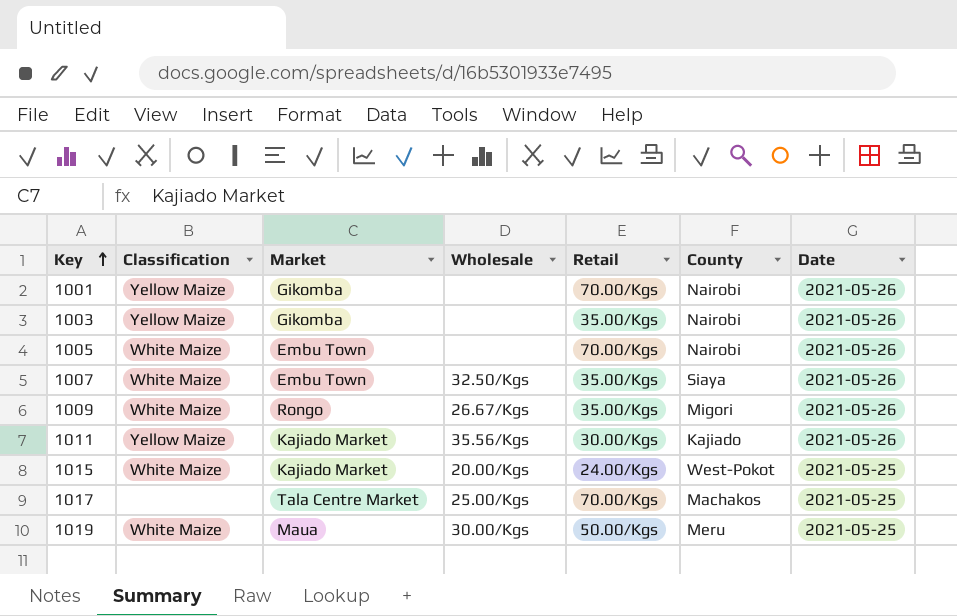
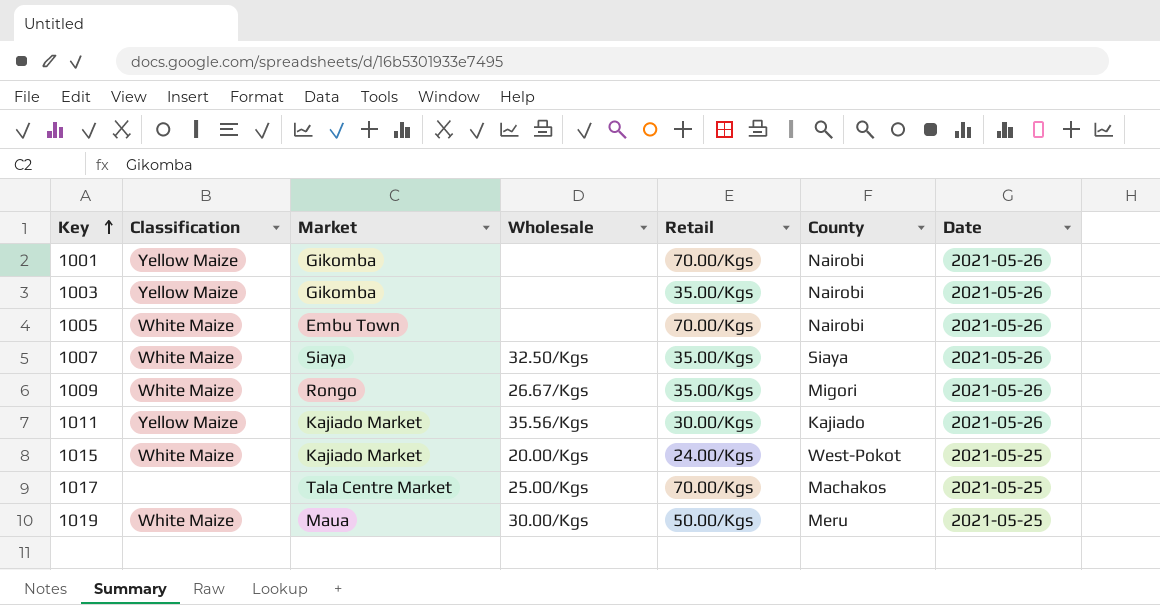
1007 | Market: Embu Town -> Siaya

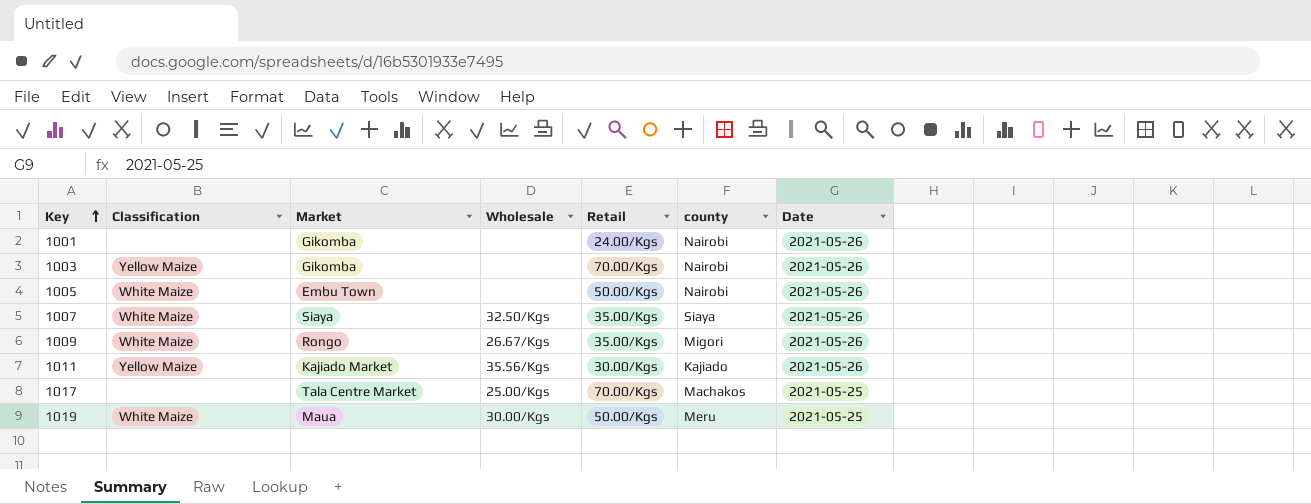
column name: County -> county
row 1015: White Maize | Kajiado Market | 20.00/Kgs | 24.00/Kgs | West-Pokot | 2021-05-25 -> none
1001 | Classification: Yellow Maize -> none
1001 | Retail: 70.00/Kgs -> 24.00/Kgs
1003 | Retail: 35.00/Kgs -> 70.00/Kgs
1005 | Retail: 70.00/Kgs -> 50.00/Kgs

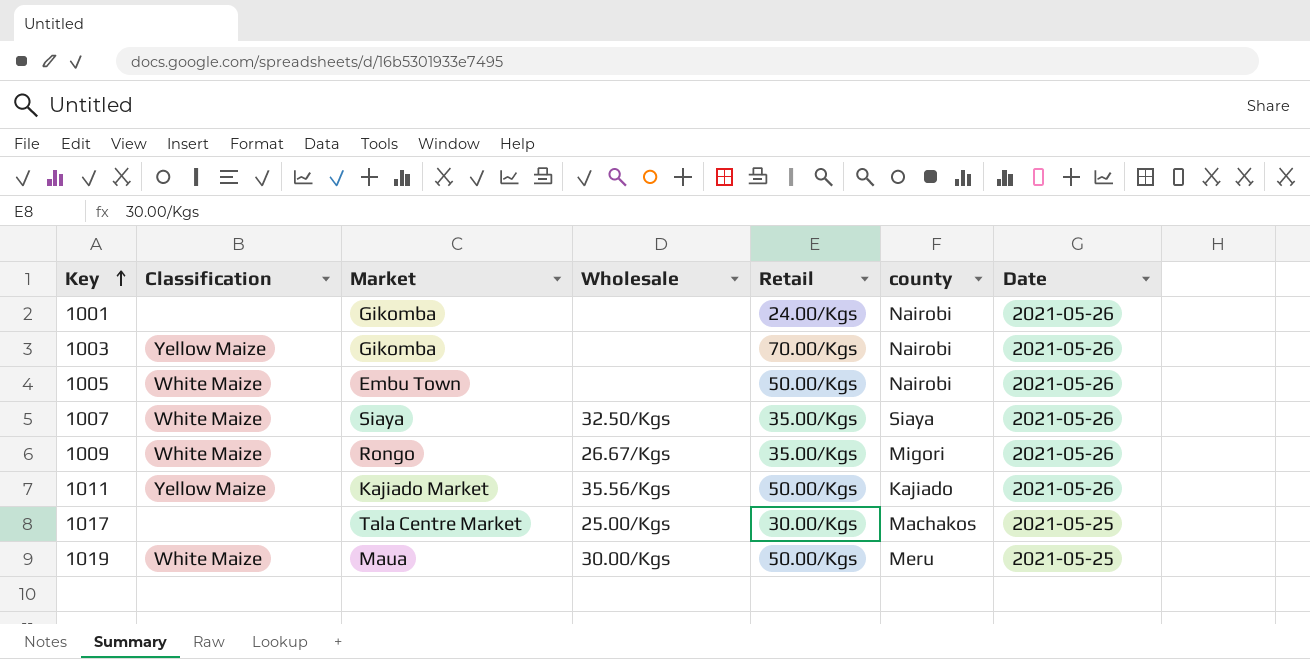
1011 | Retail: 30.00/Kgs -> 50.00/Kgs
1017 | Retail: 70.00/Kgs -> 30.00/Kgs

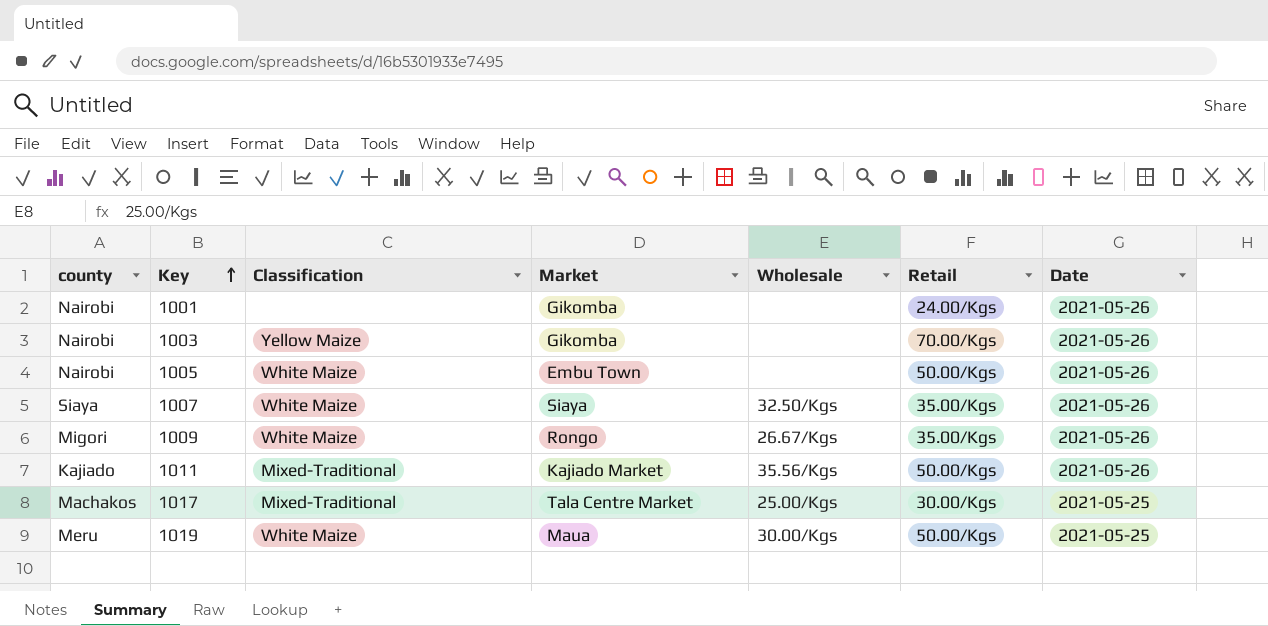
column county | position: 6 -> 1
1011 | Classification: Yellow Maize -> Mixed-Traditional
1017 | Classification: none -> Mixed-Traditional

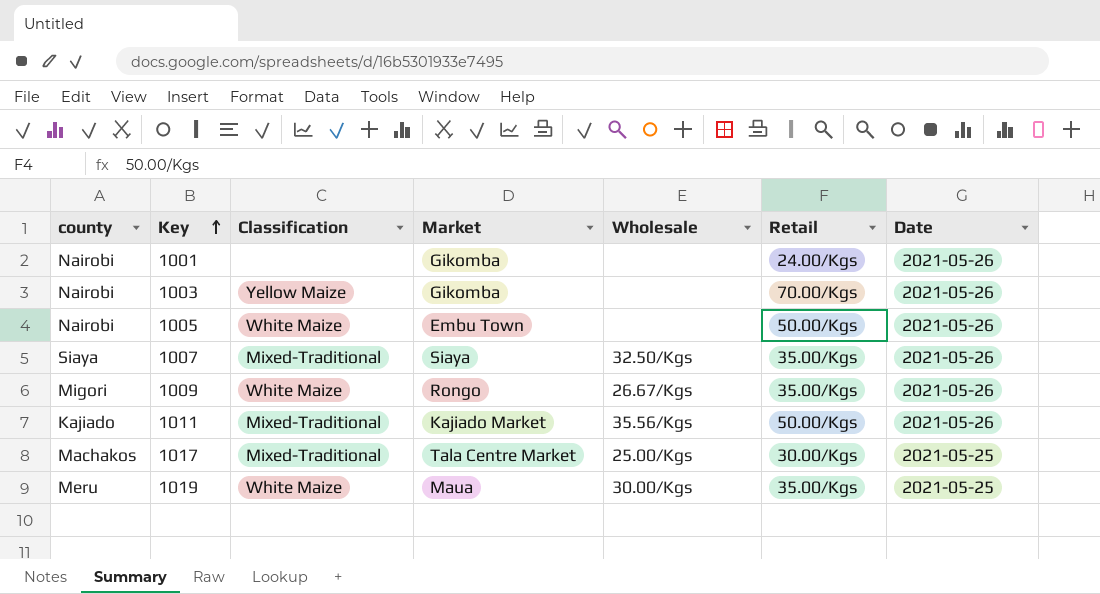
1007 | Classification: White Maize -> Mixed-Traditional
1019 | Retail: 50.00/Kgs -> 35.00/Kgs

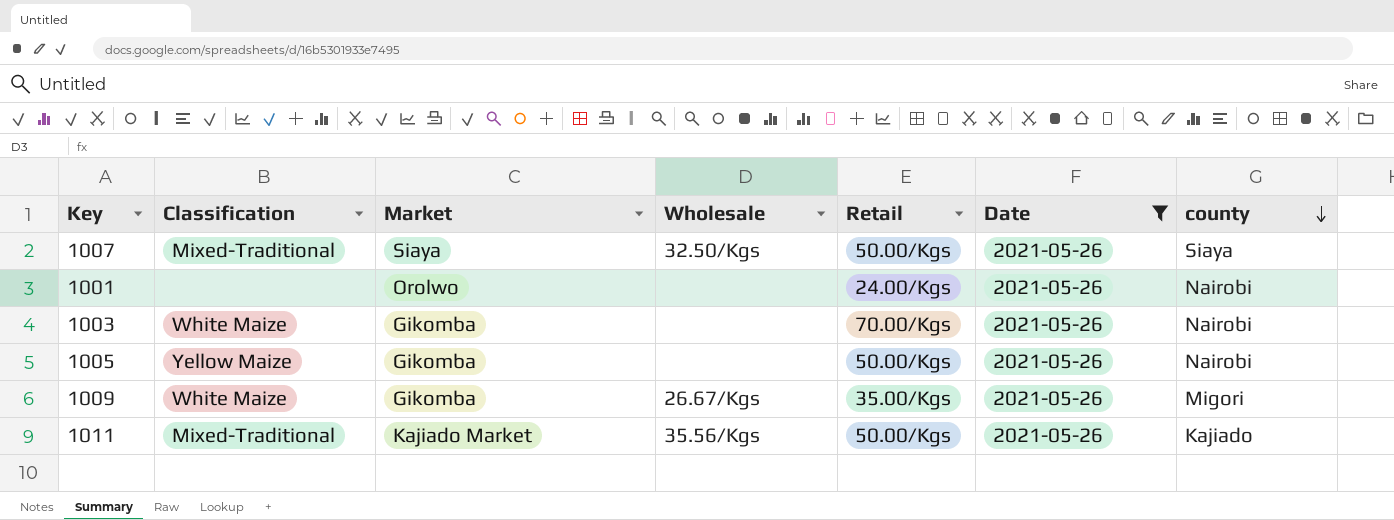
filter: none -> Date = 2021-05-26
row order: Key ascending -> county descending
column county | position: 1 -> 7
1007 | Retail: 35.00/Kgs -> 50.00/Kgs
1001 | Market: Gikomba -> Orolwo
1003 | Classification: Yellow Maize -> White Maize
1005 | Classification: White Maize -> Yellow Maize
1005 | Market: Embu Town -> Gikomba
1009 | Market: Rongo -> Gikomba

